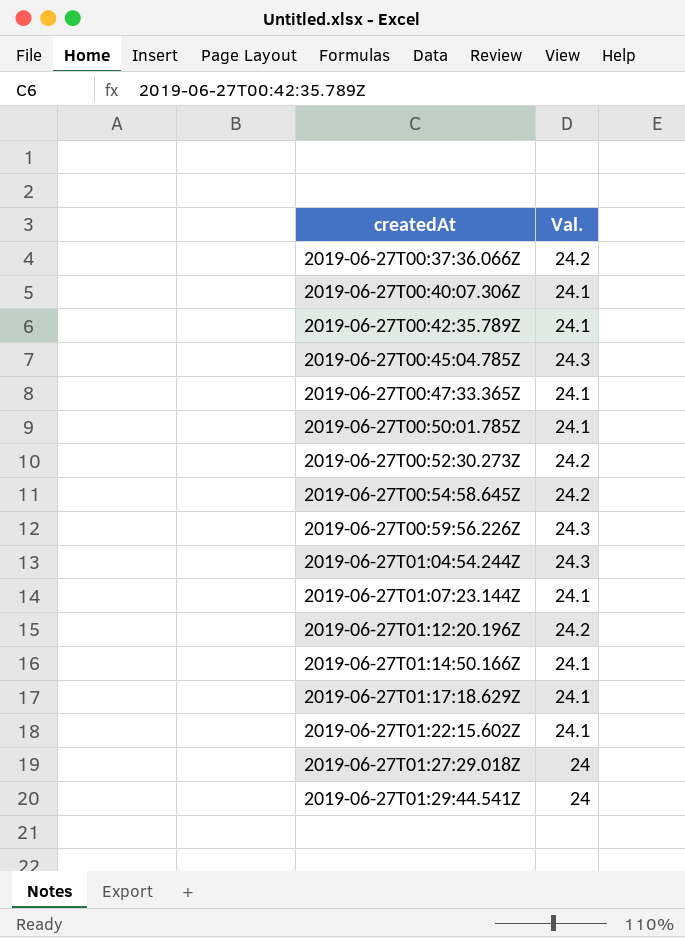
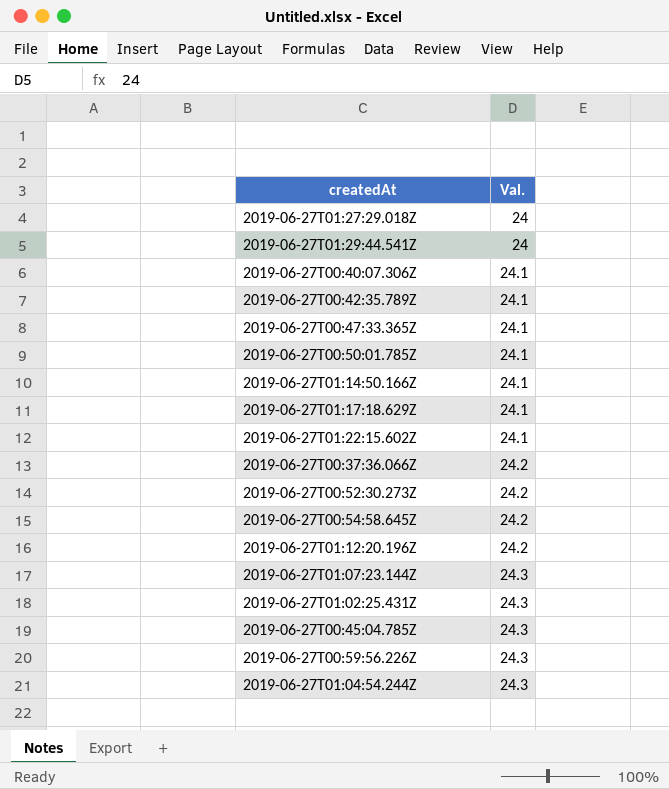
row order: createdAt ascending -> Val. ascending
2019-06-27T01:07:23.144Z | Val.: 24.1 -> 24.3
row 2019-06-27T01:02:25.431Z: none -> 24.3

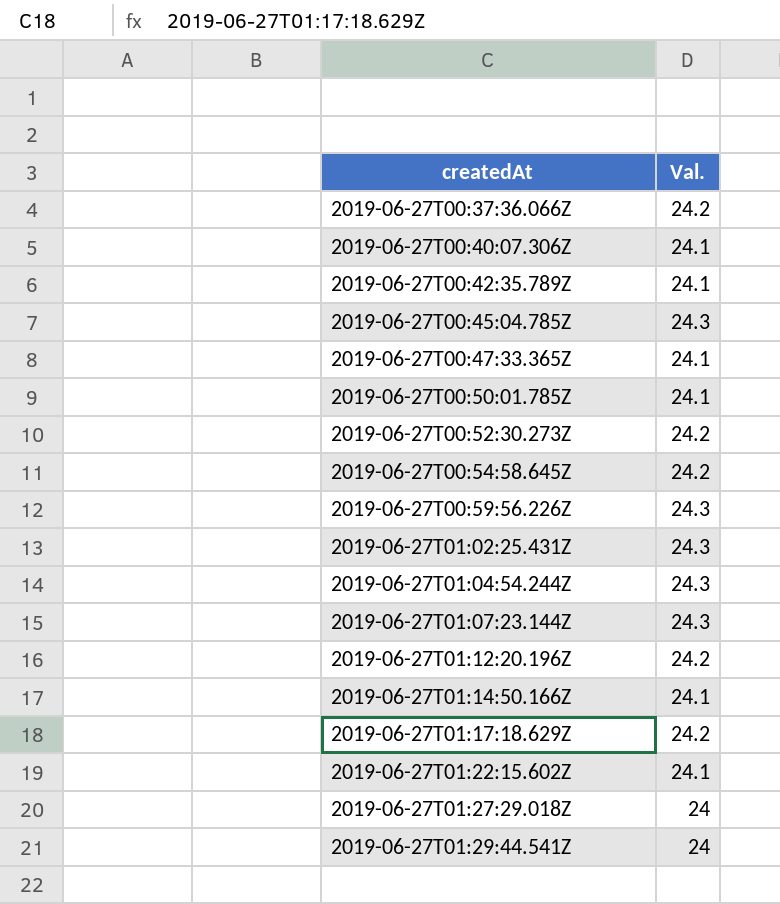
row order: Val. ascending -> createdAt ascending
2019-06-27T01:17:18.629Z | Val.: 24.1 -> 24.2

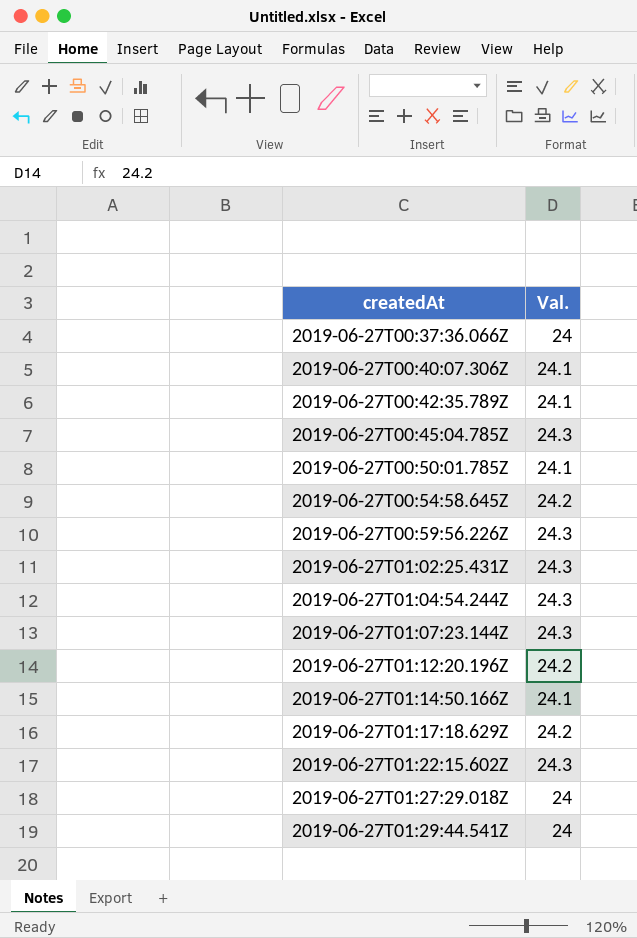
row 2019-06-27T00:47:33.365Z: 24.1 -> none
row 2019-06-27T00:52:30.273Z: 24.2 -> none
2019-06-27T00:37:36.066Z | Val.: 24.2 -> 24
2019-06-27T01:22:15.602Z | Val.: 24.1 -> 24.3

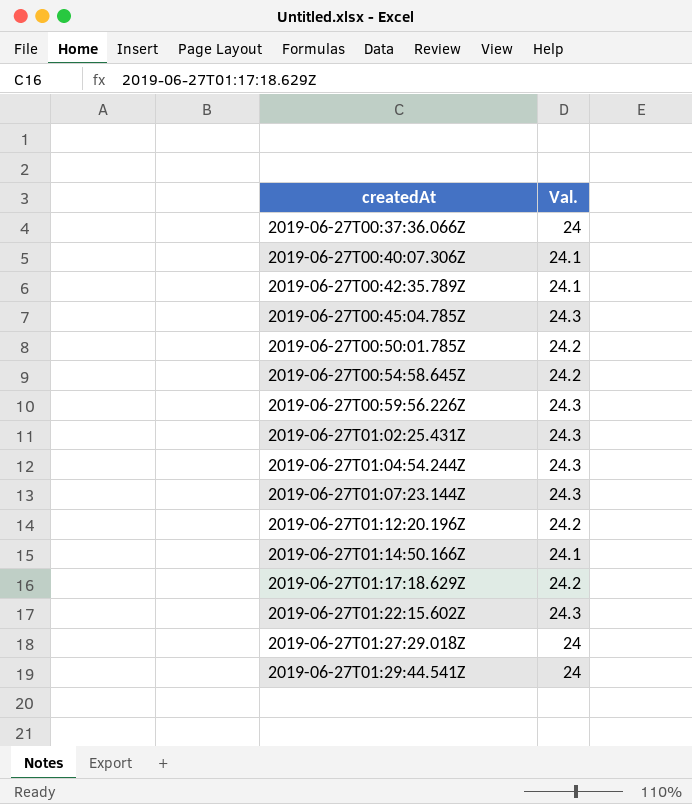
2019-06-27T00:50:01.785Z | Val.: 24.1 -> 24.2

